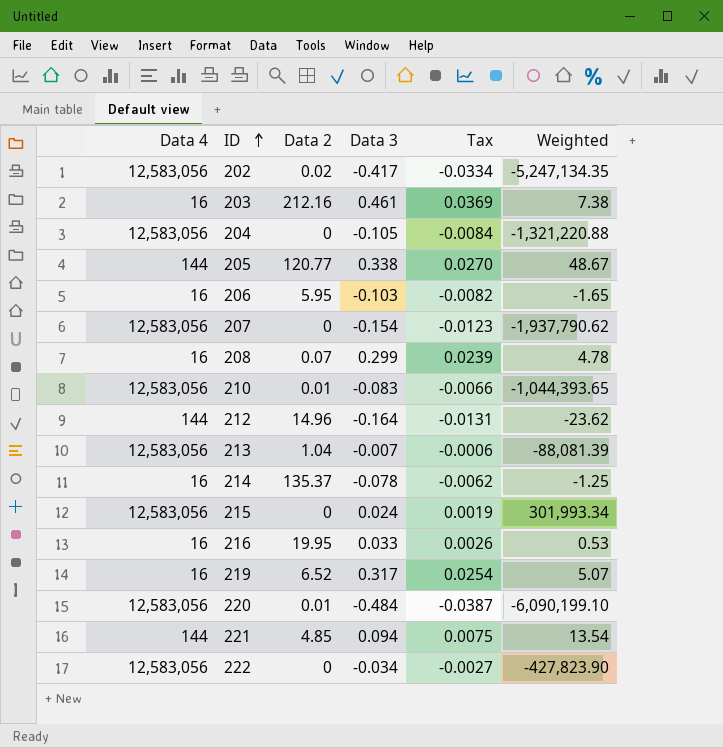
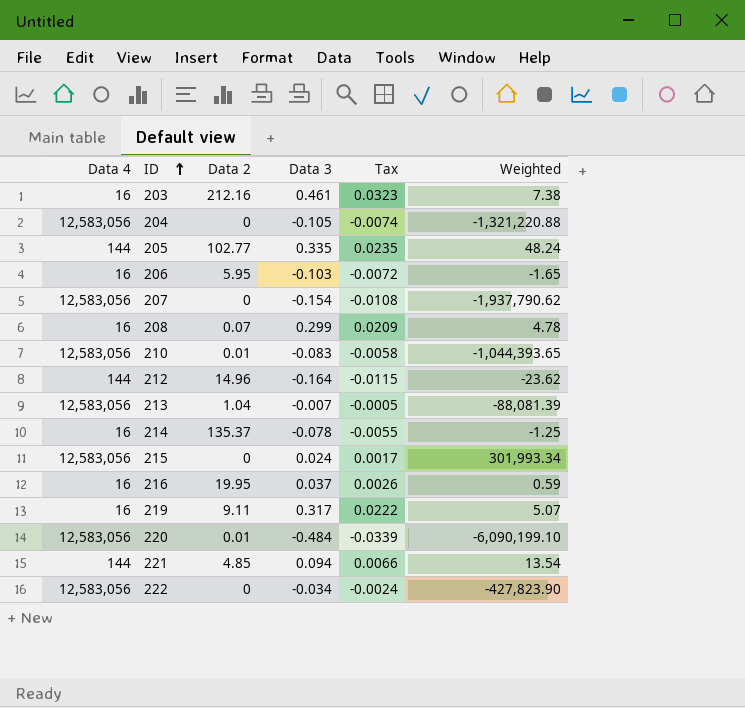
column Tax | formula: [Data 3] * 0.08 -> [Data 3] * 0.07
row 202: 12,583,056 | 0.02 | -0.417 | -0.0334 | -5,247,134.35 -> none
205 | Data 2: 120.77 -> 102.77
205 | Data 3: 0.338 -> 0.335
205 | Weighted: 48.67 -> 48.24
216 | Data 3: 0.033 -> 0.037
216 | Weighted: 0.53 -> 0.59
219 | Data 2: 6.52 -> 9.11

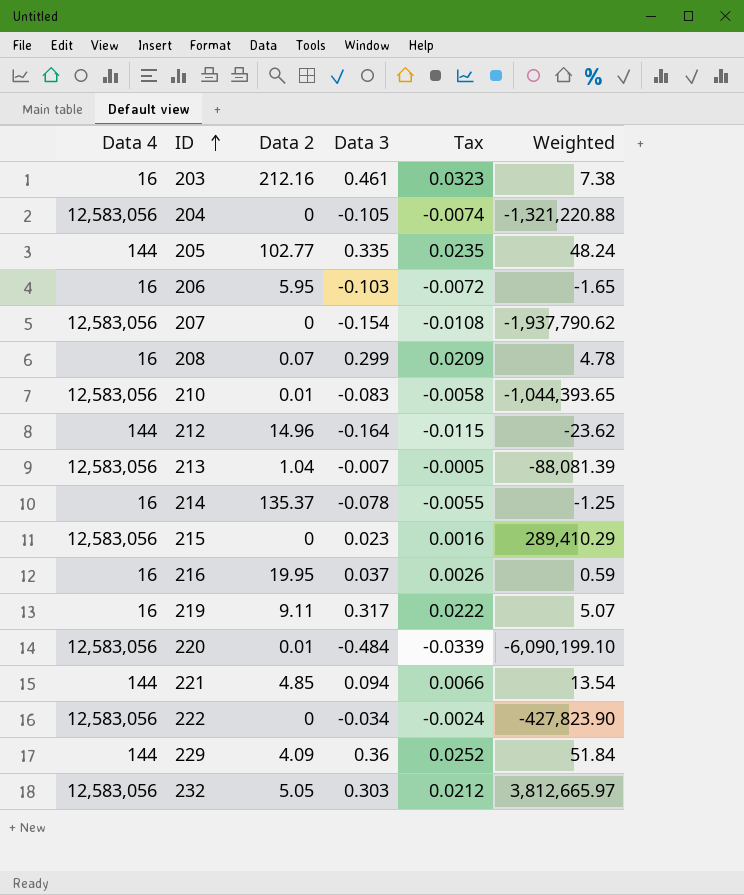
215 | Data 3: 0.024 -> 0.023
215 | Tax: 0.0017 -> 0.0016
215 | Weighted: 301,993.34 -> 289,410.29
row 229: none -> 144 | 4.09 | 0.36 | 0.0252 | 51.84
row 232: none -> 12,583,056 | 5.05 | 0.303 | 0.0212 | 3,812,665.97

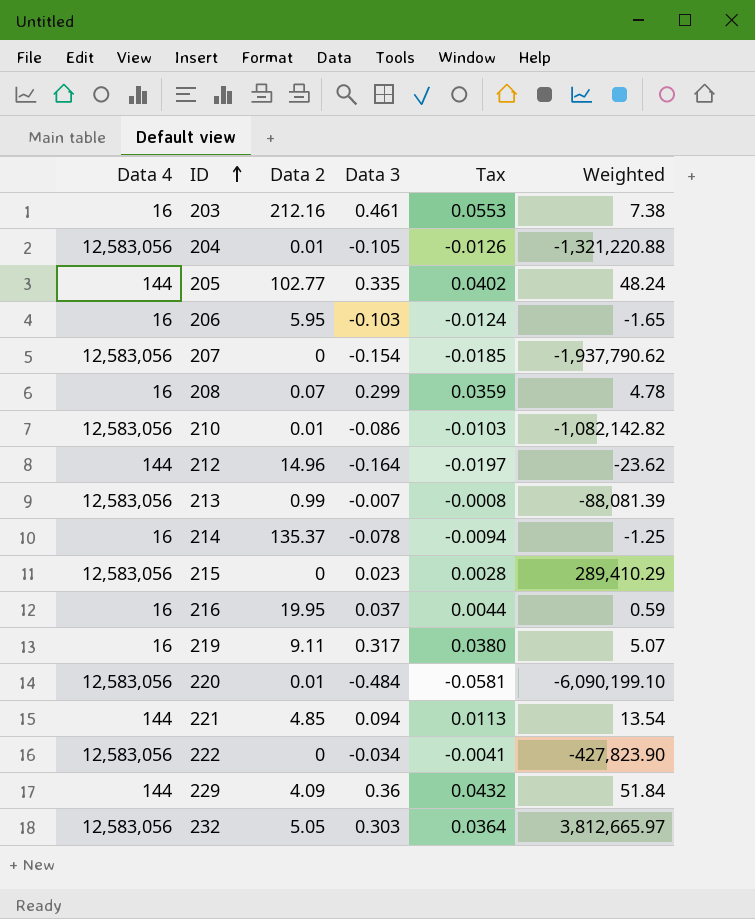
column Tax | formula: [Data 3] * 0.07 -> [Data 3] * 0.12
204 | Data 2: 0 -> 0.01
210 | Data 3: -0.083 -> -0.086
210 | Weighted: -1,044,393.65 -> -1,082,142.82
213 | Data 2: 1.04 -> 0.99

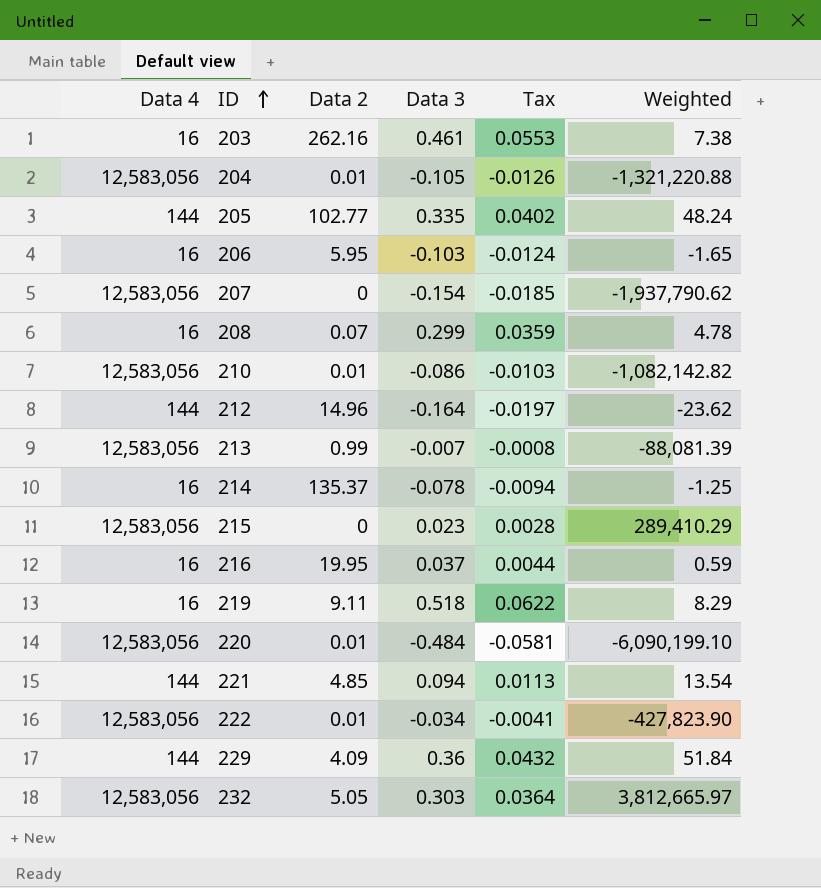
203 | Data 2: 212.16 -> 262.16
219 | Data 3: 0.317 -> 0.518
219 | Tax: 0.0380 -> 0.0622
219 | Weighted: 5.07 -> 8.29
222 | Data 2: 0 -> 0.01

